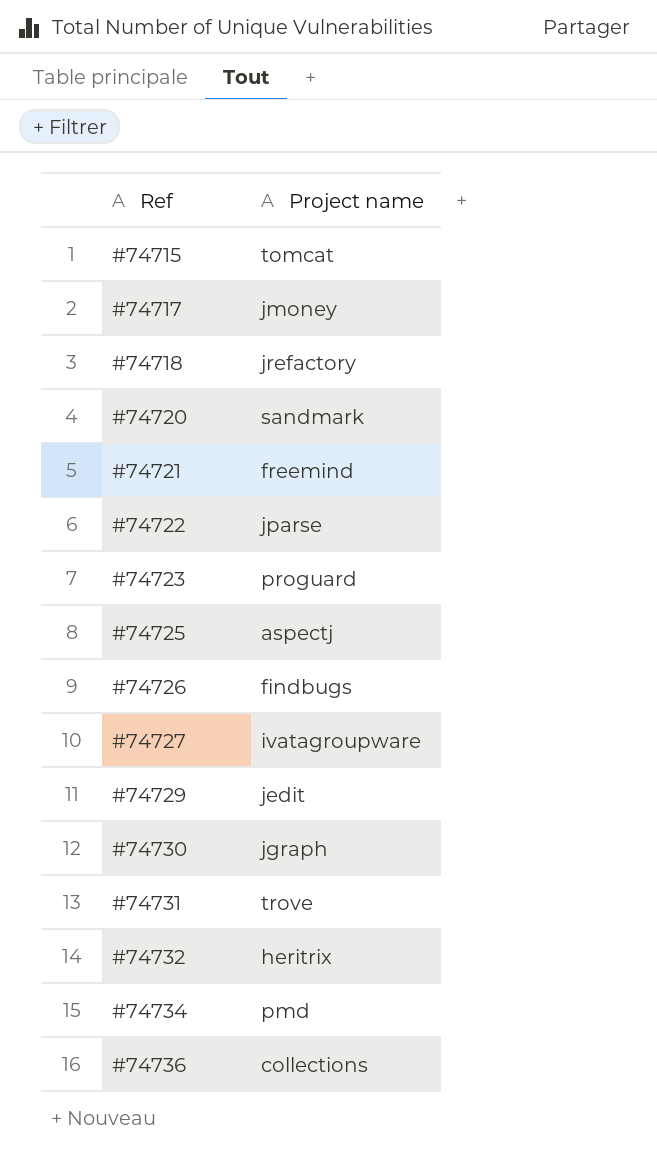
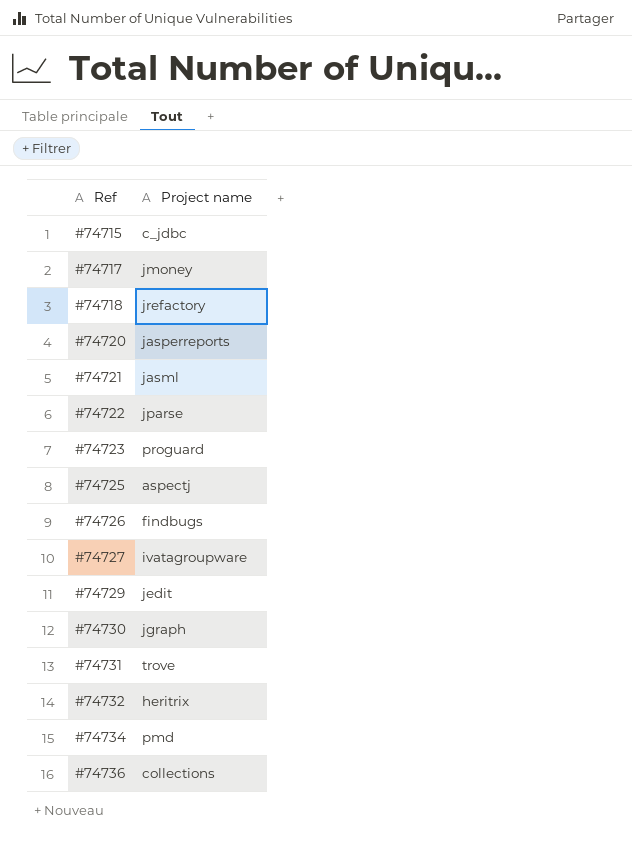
#74715 | Project name: tomcat -> c_jdbc
#74720 | Project name: sandmark -> jasperreports
#74721 | Project name: freemind -> jasml

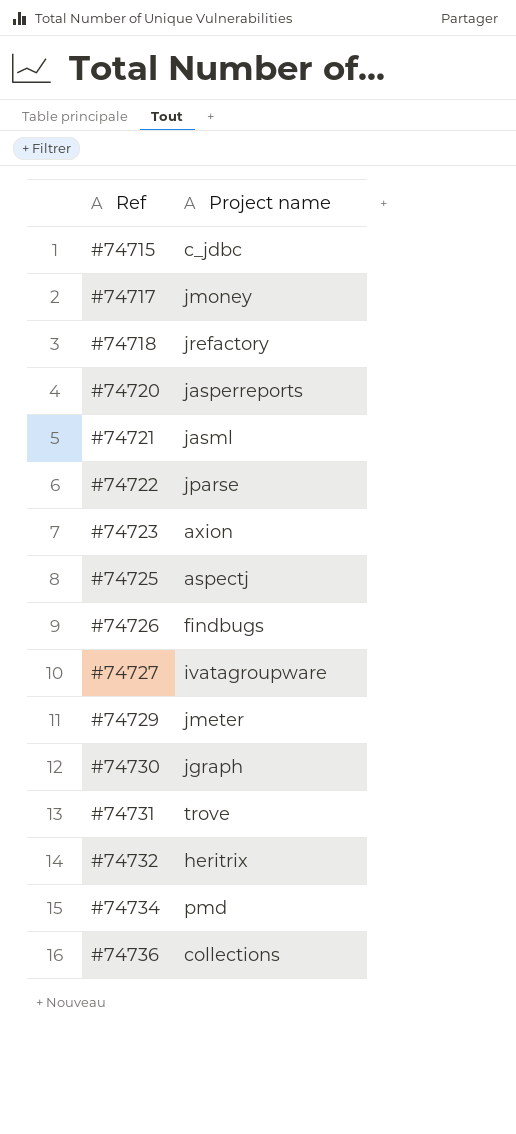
#74723 | Project name: proguard -> axion
#74729 | Project name: jedit -> jmeter

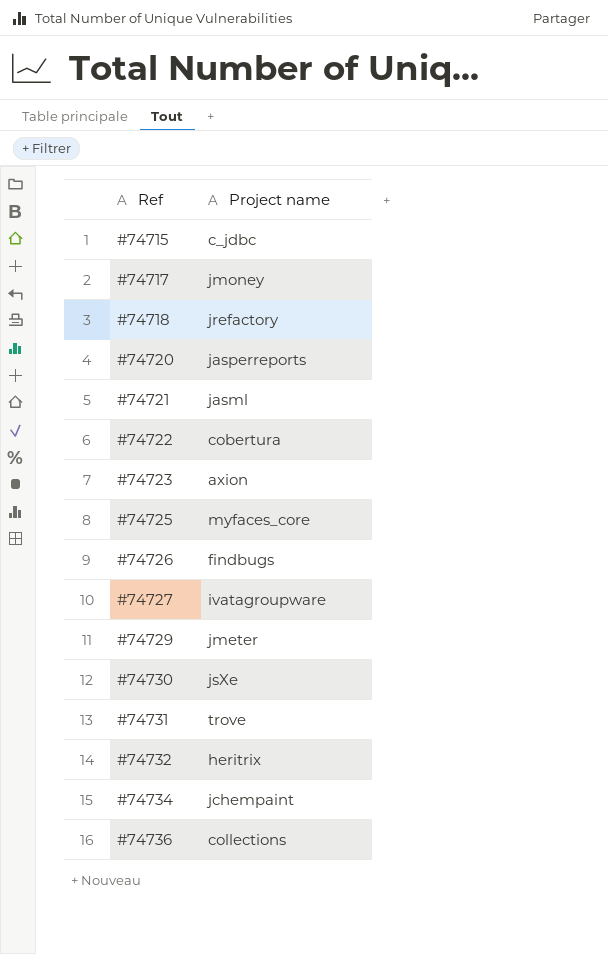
#74722 | Project name: jparse -> cobertura
#74725 | Project name: aspectj -> myfaces_core
#74730 | Project name: jgraph -> jsXe
#74734 | Project name: pmd -> jchempaint

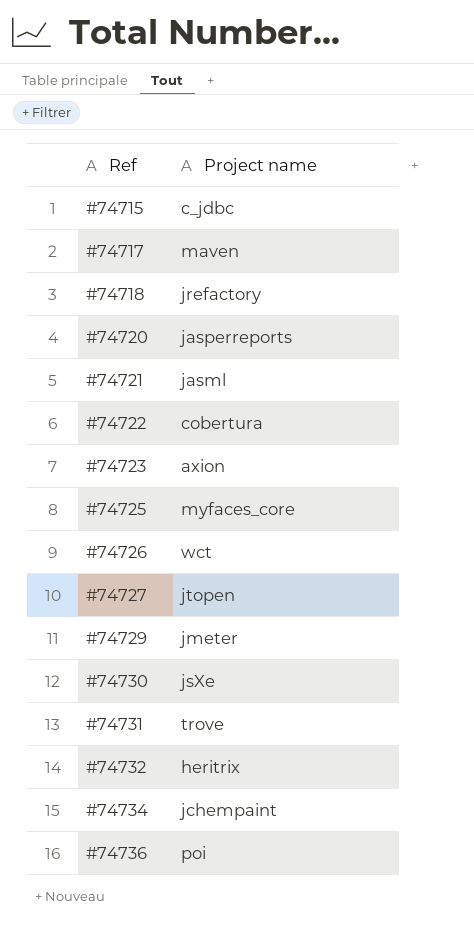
#74717 | Project name: jmoney -> maven
#74726 | Project name: findbugs -> wct
#74727 | Project name: ivatagroupware -> jtopen
#74736 | Project name: collections -> poi

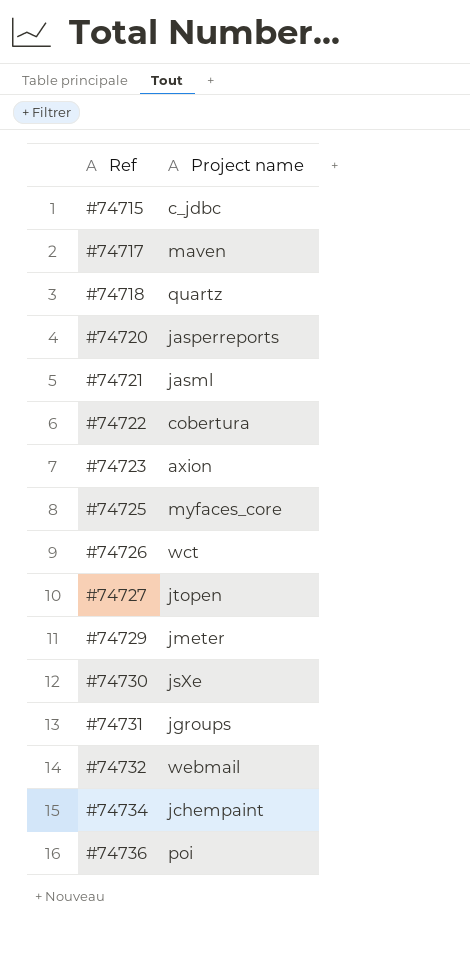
#74718 | Project name: jrefactory -> quartz
#74731 | Project name: trove -> jgroups
#74732 | Project name: heritrix -> webmail

